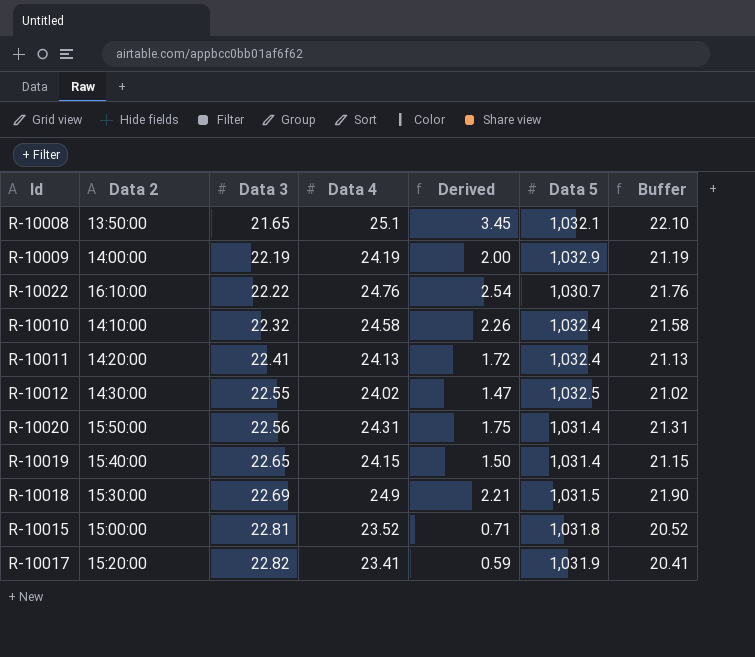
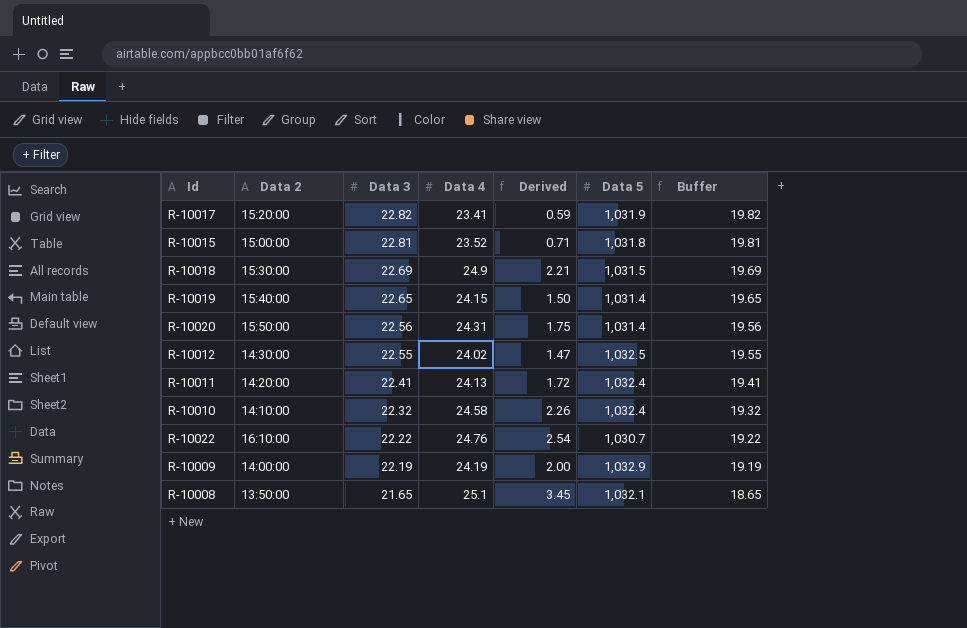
row order: Data 3 ascending -> Data 3 descending
column Buffer | formula: [Data 4] - 3 -> [Data 3] - 3

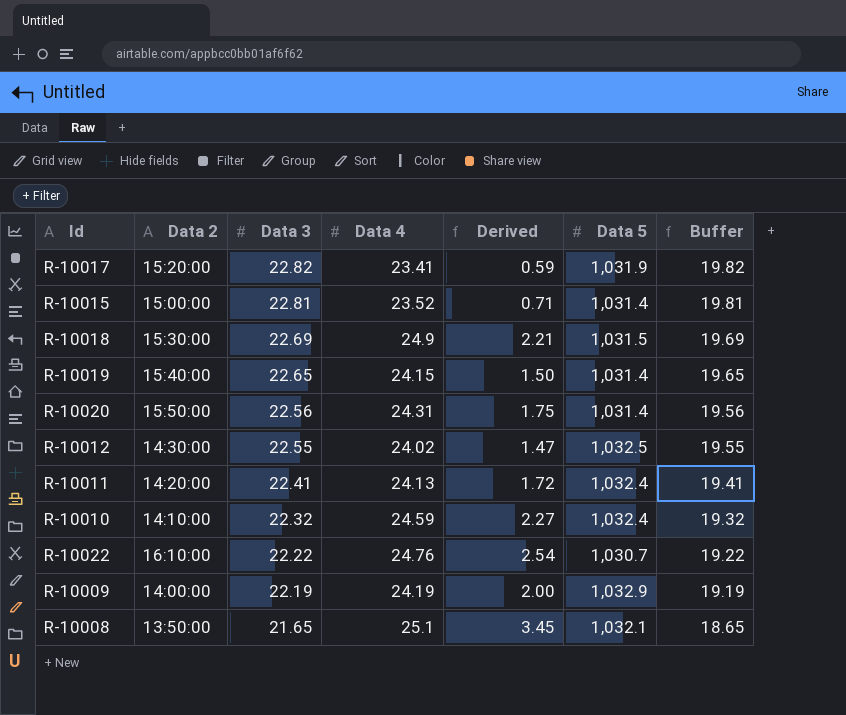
R-10015 | Data 5: 1,031.8 -> 1,031.4
R-10010 | Data 4: 24.58 -> 24.59
R-10010 | Derived: 2.26 -> 2.27

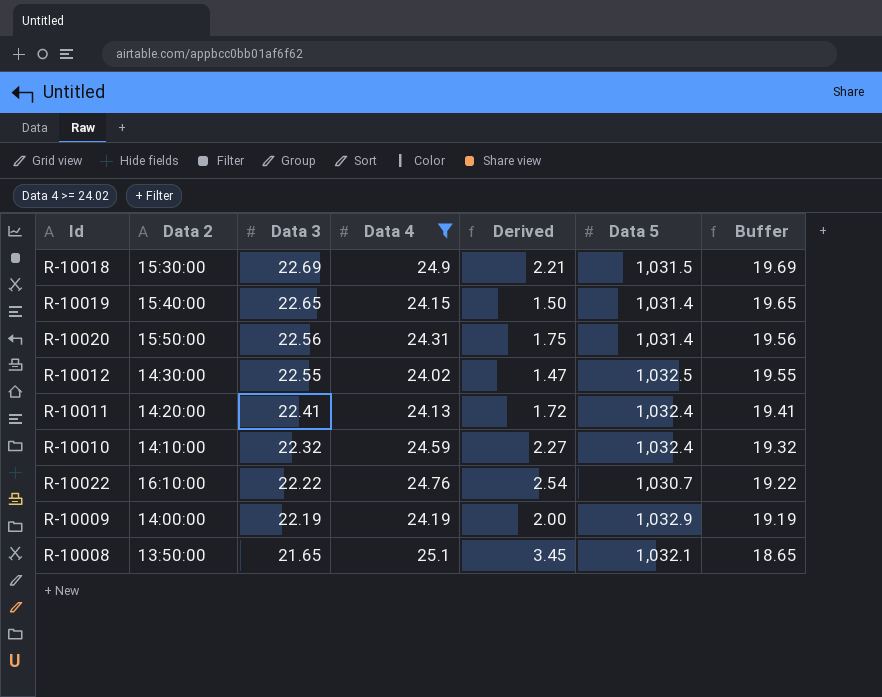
filter: none -> Data 4 >= 24.02

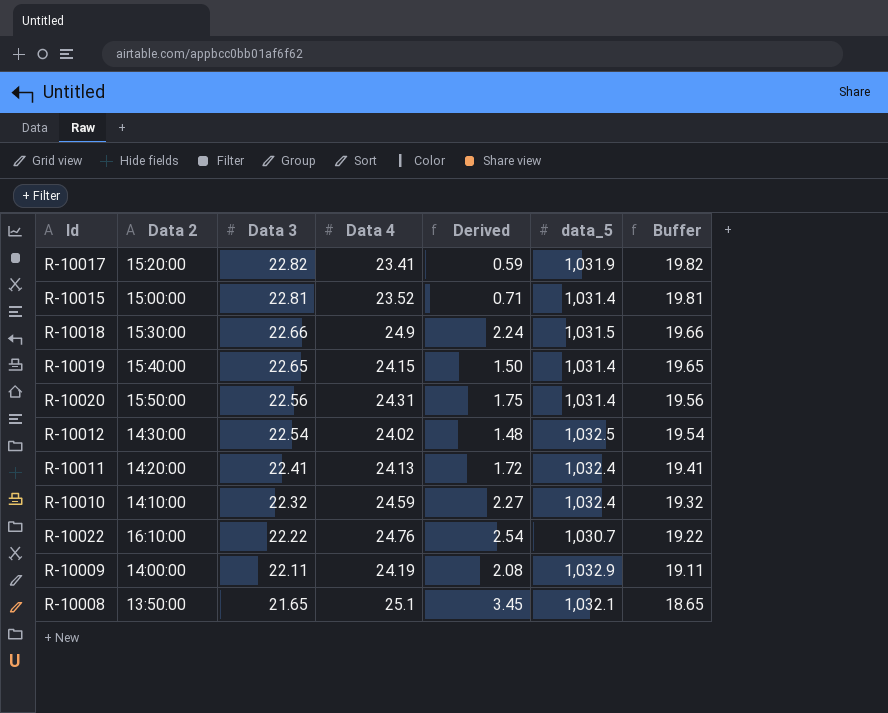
filter: Data 4 >= 24.02 -> none
column name: Data 5 -> data_5
R-10018 | Data 3: 22.69 -> 22.66
R-10018 | Derived: 2.21 -> 2.24
R-10018 | Buffer: 19.69 -> 19.66
R-10012 | Data 3: 22.55 -> 22.54
R-10012 | Derived: 1.47 -> 1.48
R-10012 | Buffer: 19.55 -> 19.54
R-10009 | Data 3: 22.19 -> 22.11
R-10009 | Derived: 2.00 -> 2.08
R-10009 | Buffer: 19.19 -> 19.11

